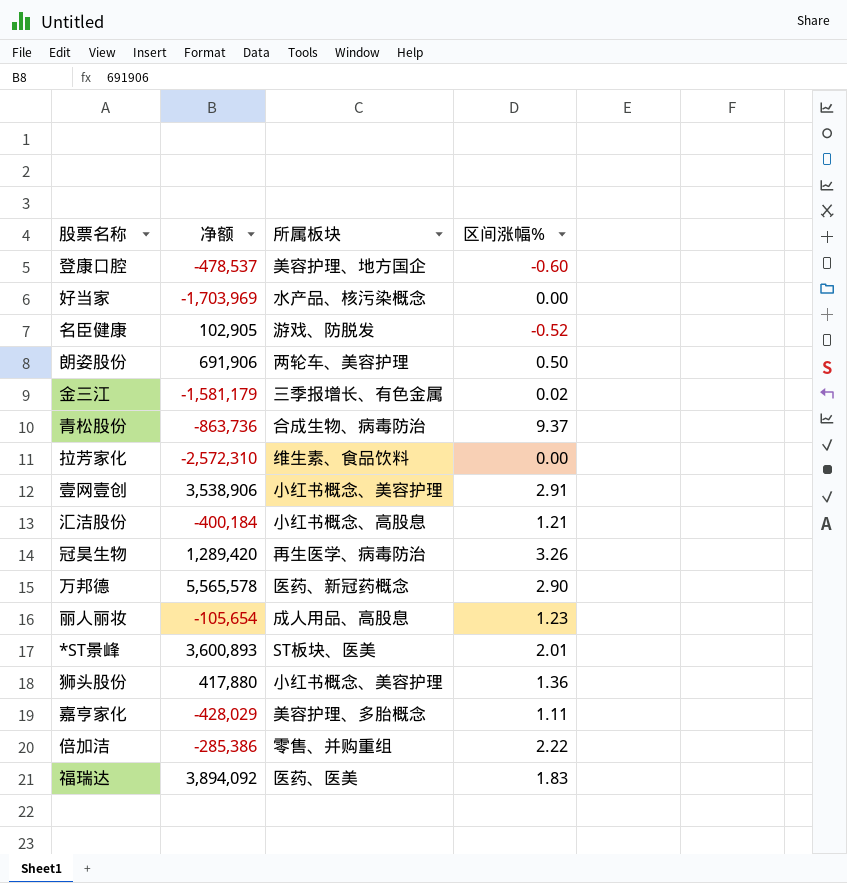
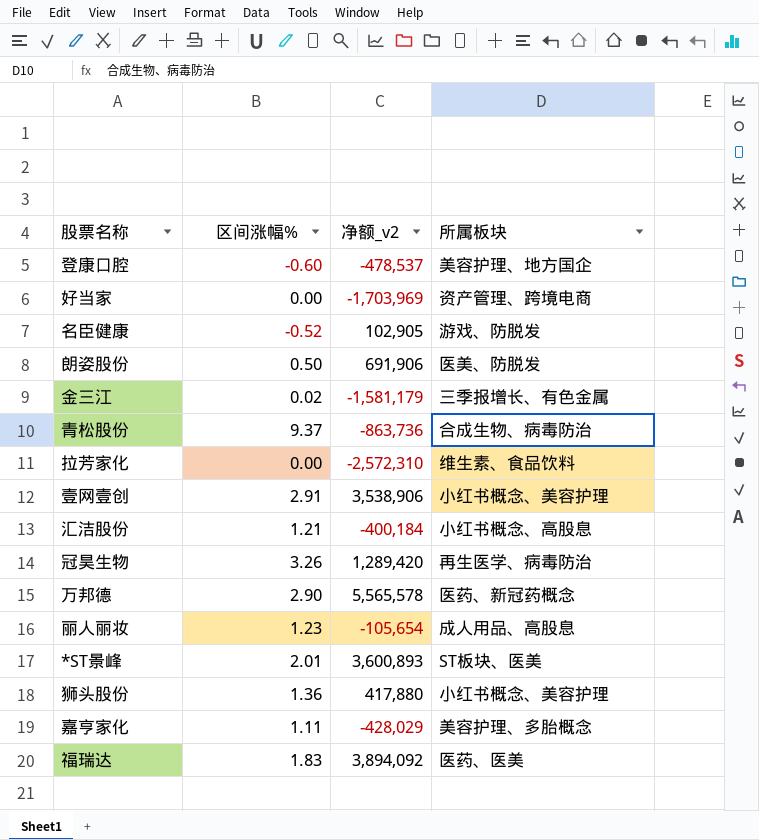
column 区间涨幅% | position: 4 -> 2
column name: 净额 -> 净额_v2
row 倍加洁: -285,386 | 零售、并购重组 | 2.22 -> none
好当家 | 所属板块: 水产品、核污染概念 -> 资产管理、跨境电商
朗姿股份 | 所属板块: 两轮车、美容护理 -> 医美、防脱发

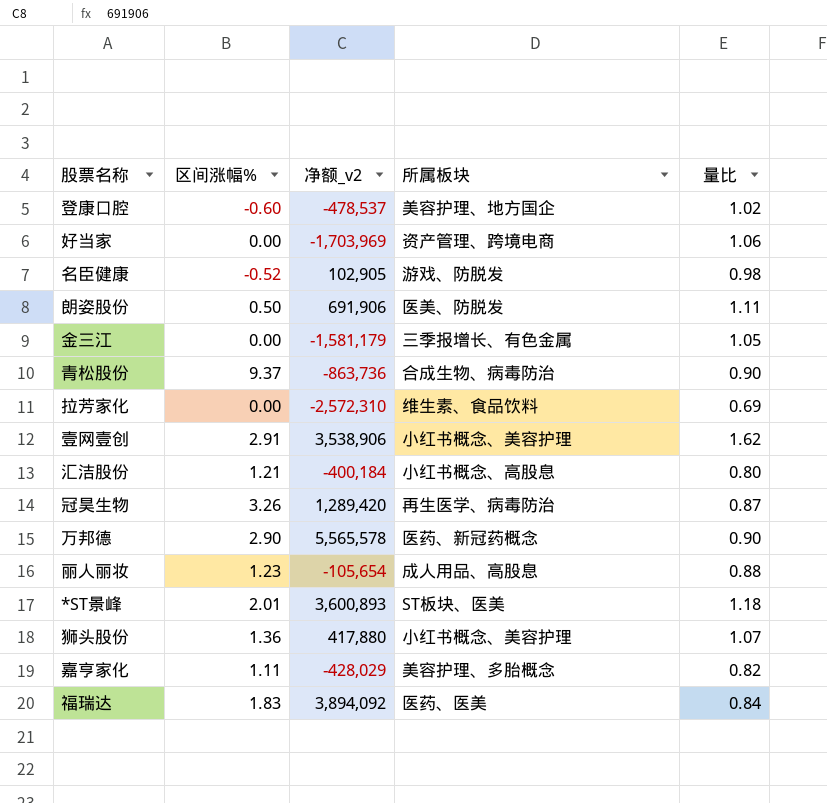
column 量比 | position: none -> 5
金三江 | 区间涨幅%: 0.02 -> 0.00

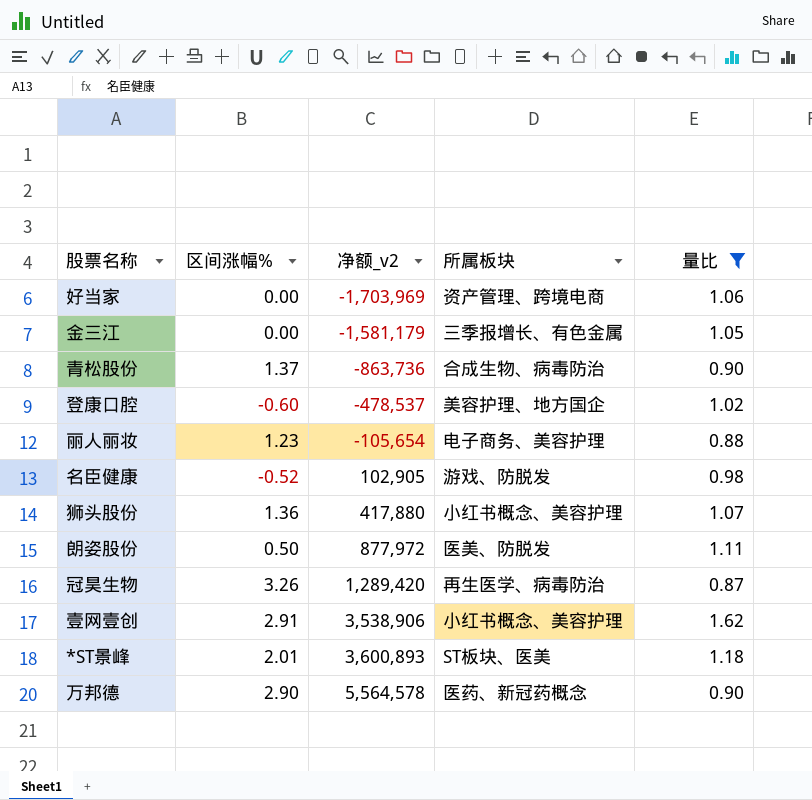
filter: none -> 量比 >= 0.87
row order: none -> 净额_v2 ascending
青松股份 | 区间涨幅%: 9.37 -> 1.37
丽人丽妆 | 所属板块: 成人用品、高股息 -> 电子商务、美容护理
朗姿股份 | 净额_v2: 691,906 -> 877,972
万邦德 | 净额_v2: 5,565,578 -> 5,564,578

